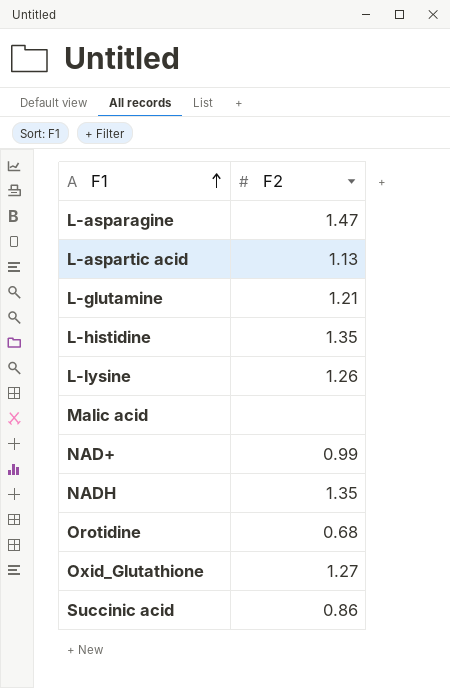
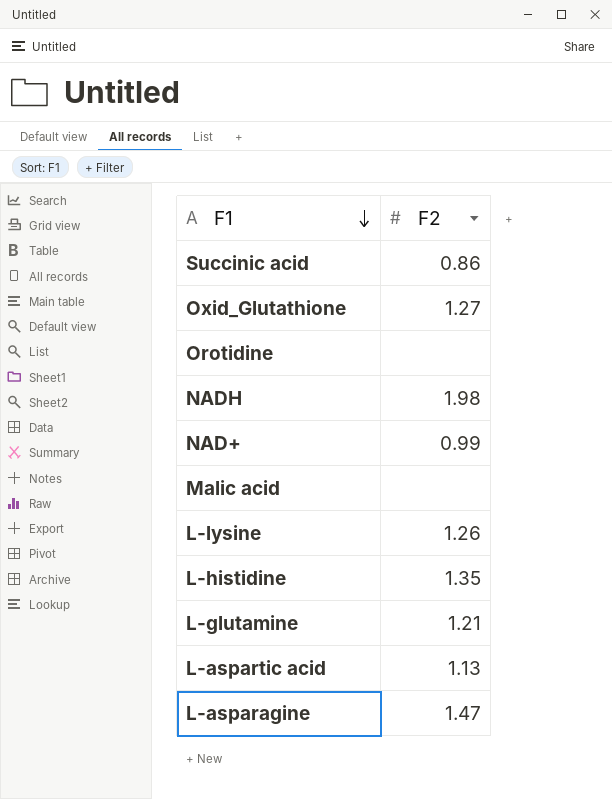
row order: F1 ascending -> F1 descending
Orotidine | F2: 0.68 -> none
NADH | F2: 1.35 -> 1.98

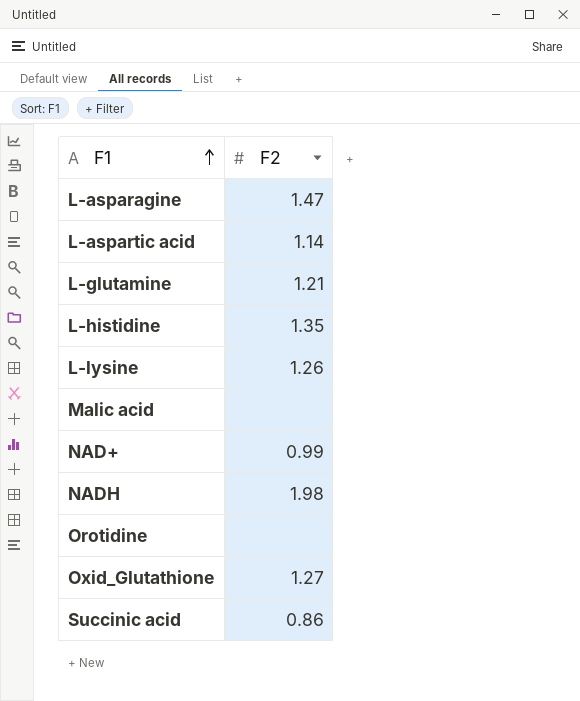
row order: F1 descending -> F1 ascending
L-aspartic acid | F2: 1.13 -> 1.14

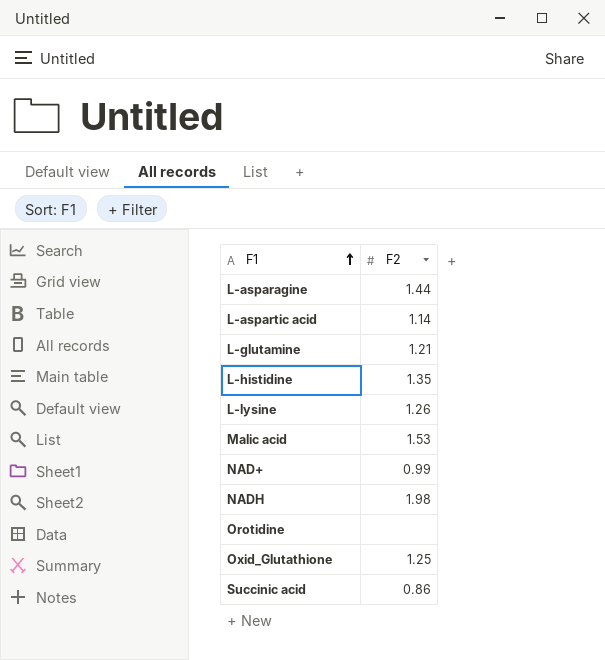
L-asparagine | F2: 1.47 -> 1.44
Malic acid | F2: none -> 1.53
Oxid_Glutathione | F2: 1.27 -> 1.25

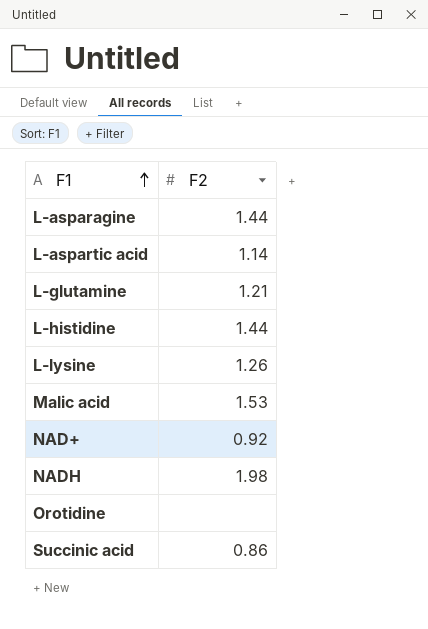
row Oxid_Glutathione: 1.25 -> none
L-histidine | F2: 1.35 -> 1.44
NAD+ | F2: 0.99 -> 0.92

